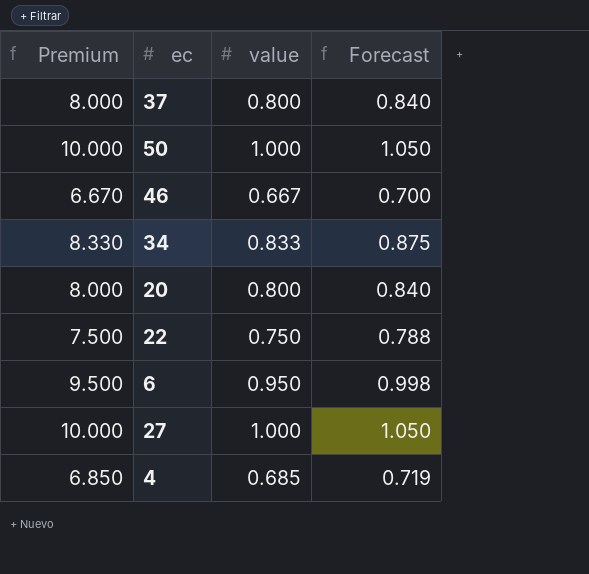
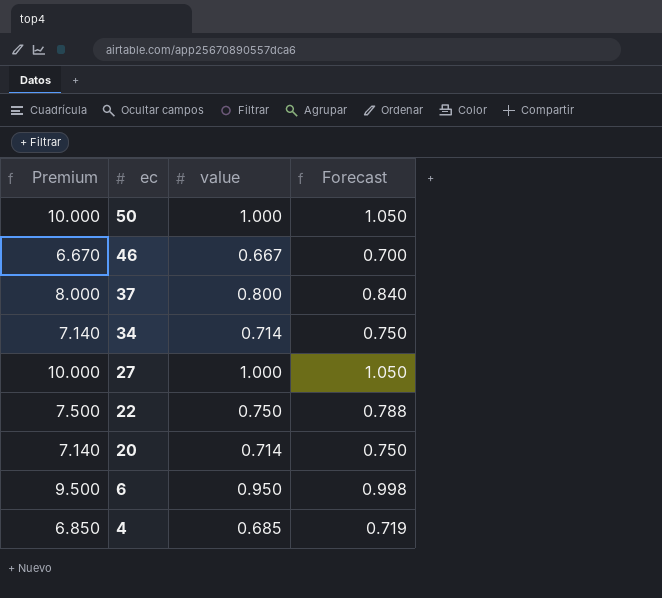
row order: none -> ec descending
34 | Premium: 8.330 -> 7.140
34 | value: 0.833 -> 0.714
34 | Forecast: 0.875 -> 0.750
20 | Premium: 8.000 -> 7.140
20 | value: 0.800 -> 0.714
20 | Forecast: 0.840 -> 0.750

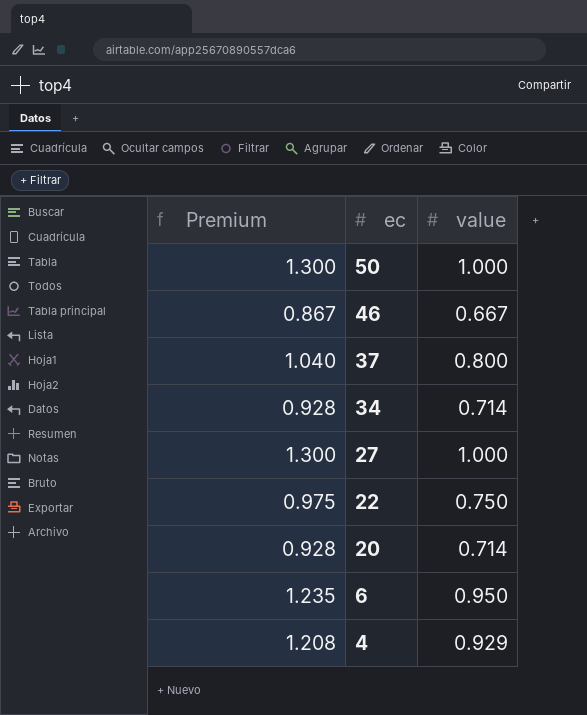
column Forecast | formula: [value] * 1.05 -> none
column Premium | formula: [value] * 10 -> [value] * 1.3
4 | value: 0.685 -> 0.929

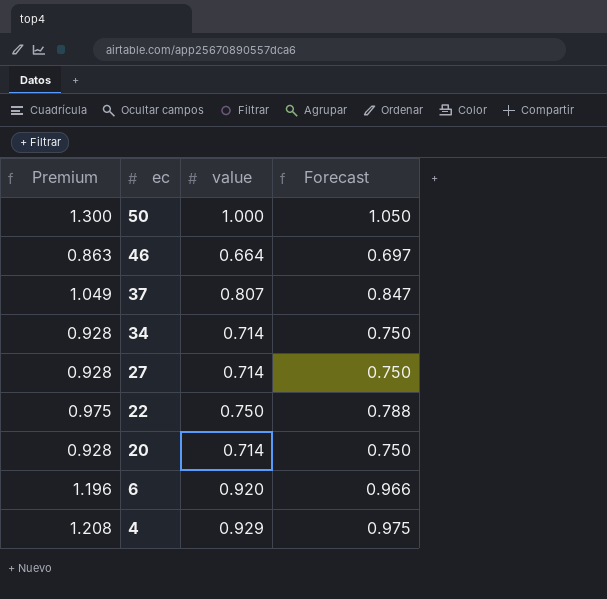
column Forecast | formula: none -> [value] * 1.05
46 | Premium: 0.867 -> 0.863
46 | value: 0.667 -> 0.664
37 | Premium: 1.040 -> 1.049
37 | value: 0.800 -> 0.807
27 | Premium: 1.300 -> 0.928
27 | value: 1.000 -> 0.714
6 | Premium: 1.235 -> 1.196
6 | value: 0.950 -> 0.920

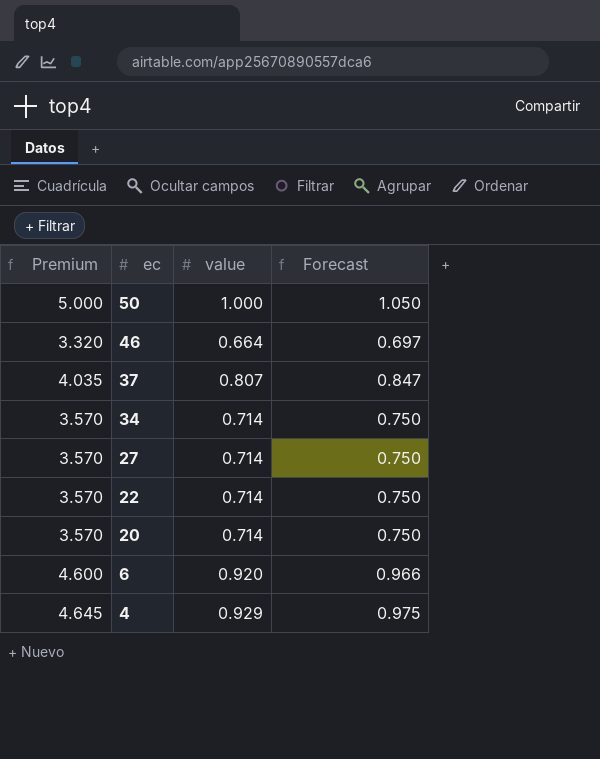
column Premium | formula: [value] * 1.3 -> [value] * 5
22 | value: 0.750 -> 0.714
22 | Forecast: 0.788 -> 0.750

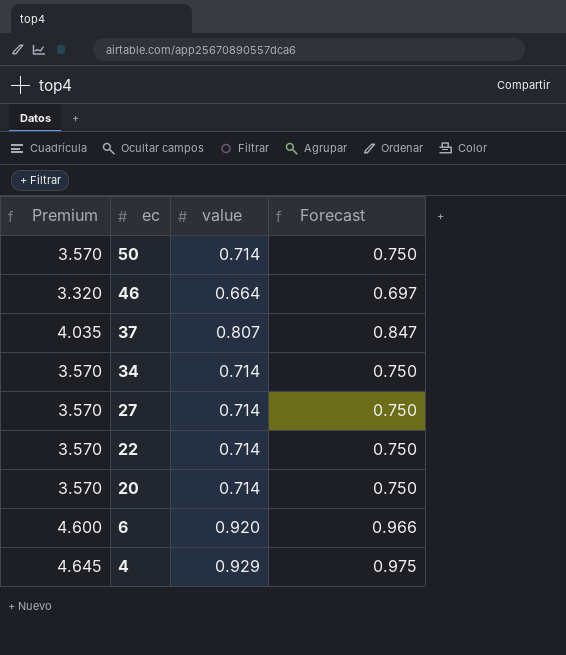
50 | Premium: 5.000 -> 3.570
50 | value: 1.000 -> 0.714
50 | Forecast: 1.050 -> 0.750

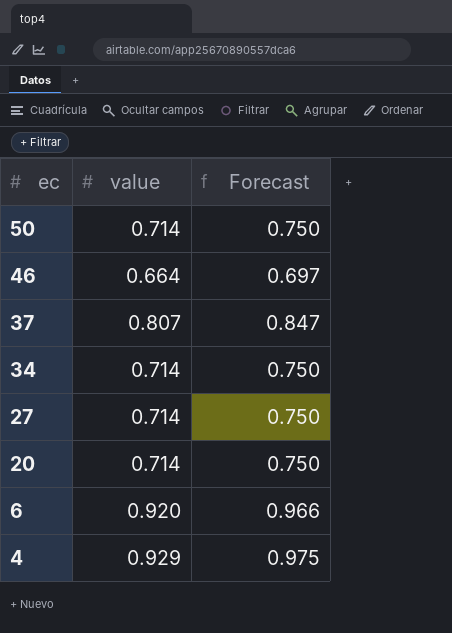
column Premium | formula: [value] * 5 -> none
row 22: 3.570 | 0.714 | 0.750 -> none

